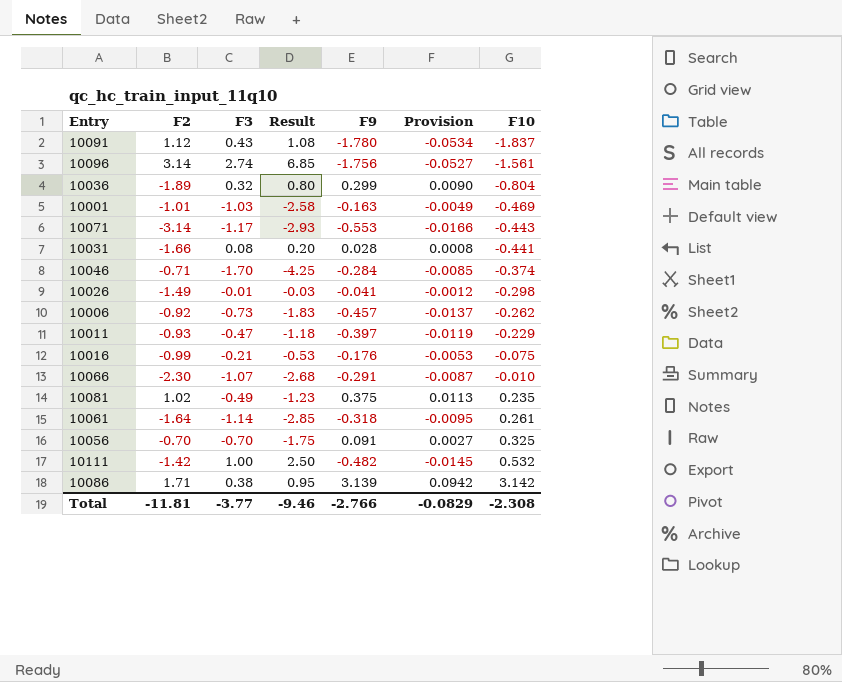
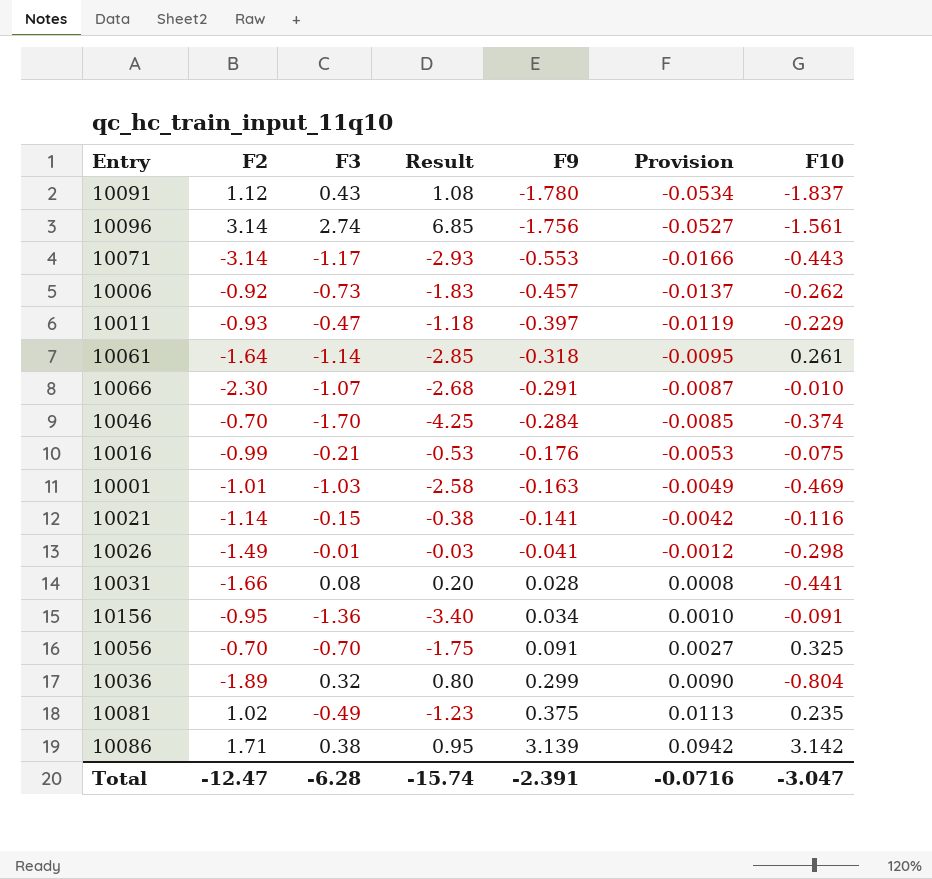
row order: F10 ascending -> F9 ascending
row 10111: -1.42 | 1.00 | 2.50 | -0.482 | -0.0145 | 0.532 -> none
10046 | F2: -0.71 -> -0.70
row 10021: none -> -1.14 | -0.15 | -0.38 | -0.141 | -0.0042 | -0.116
row 10156: none -> -0.95 | -1.36 | -3.40 | 0.034 | 0.0010 | -0.091
Total | F2: -11.81 -> -12.47
Total | F3: -3.77 -> -6.28
Total | Result: -9.46 -> -15.74
Total | F9: -2.766 -> -2.391
Total | Provision: -0.0829 -> -0.0716
Total | F10: -2.308 -> -3.047

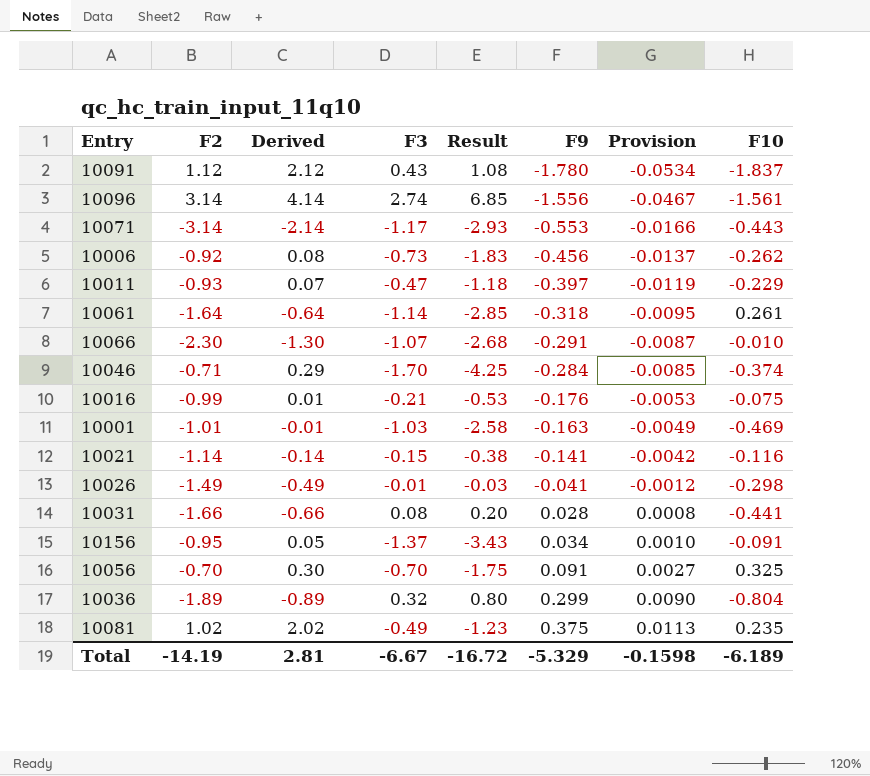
column Derived | formula: none -> [F2] + 1
row 10086: 1.71 | 0.38 | 0.95 | 3.139 | 0.0942 | 3.142 -> none
10096 | F9: -1.756 -> -1.556
10096 | Provision: -0.0527 -> -0.0467
10006 | F9: -0.457 -> -0.456
10046 | F2: -0.70 -> -0.71
10156 | F3: -1.36 -> -1.37
10156 | Result: -3.40 -> -3.43
Total | F2: -12.47 -> -14.19
Total | F3: -6.28 -> -6.67
Total | Result: -15.74 -> -16.72
Total | F9: -2.391 -> -5.329
Total | Provision: -0.0716 -> -0.1598
Total | F10: -3.047 -> -6.189

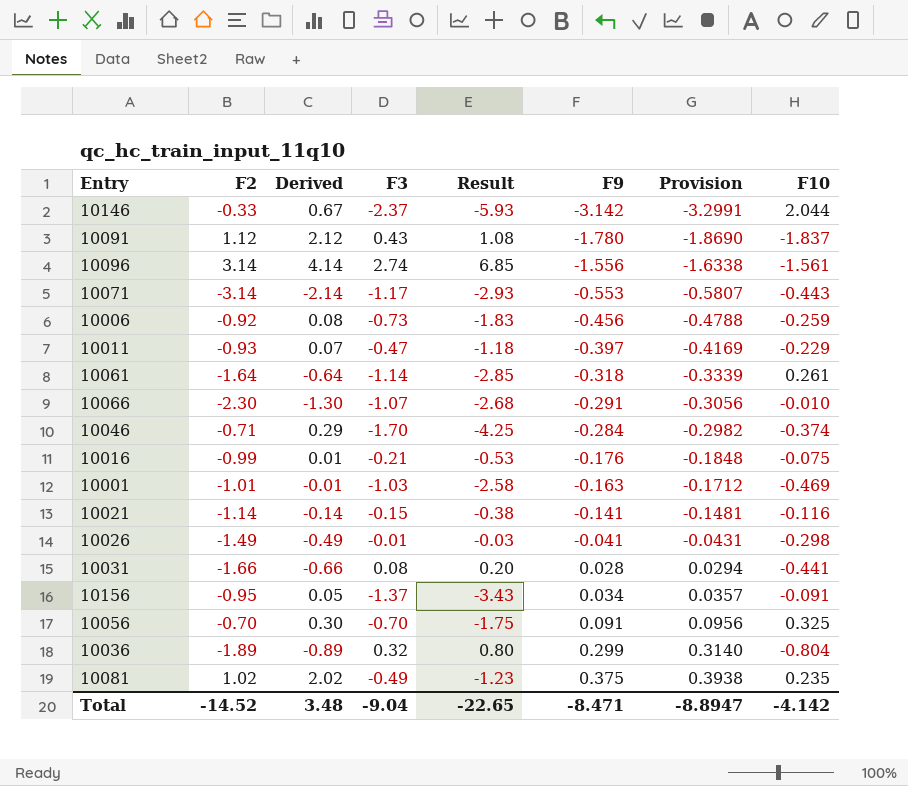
column Provision | formula: [F9] * 0.03 -> [F9] * 1.05
row 10146: none -> -0.33 | 0.67 | -2.37 | -5.93 | -3.142 | -3.2991 | 2.044
10006 | F10: -0.262 -> -0.259
Total | F2: -14.19 -> -14.52
Total | Derived: 2.81 -> 3.48
Total | F3: -6.67 -> -9.04
Total | Result: -16.72 -> -22.65
Total | F9: -5.329 -> -8.471
Total | Provision: -0.1598 -> -8.8947
Total | F10: -6.189 -> -4.142

